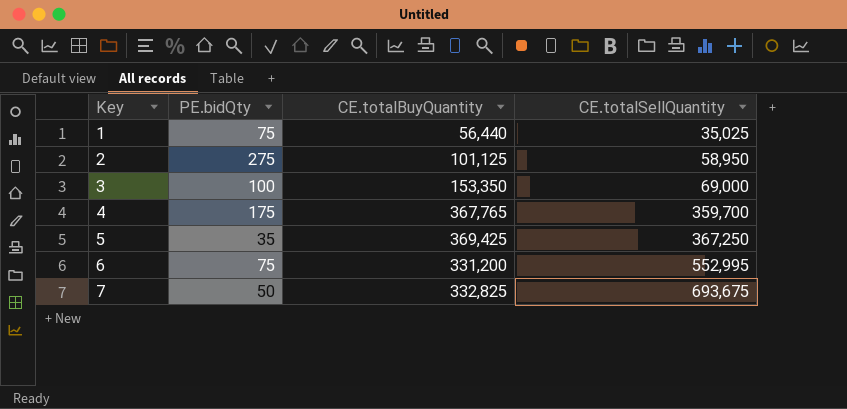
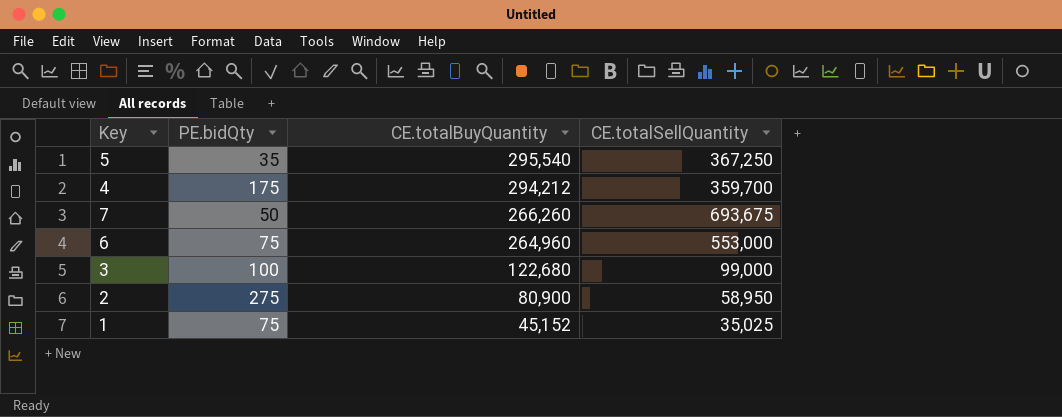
row order: Key ascending -> CE.totalBuyQuantity descending
5 | CE.totalBuyQuantity: 369,425 -> 295,540
4 | CE.totalBuyQuantity: 367,765 -> 294,212
7 | CE.totalBuyQuantity: 332,825 -> 266,260
6 | CE.totalBuyQuantity: 331,200 -> 264,960
6 | CE.totalSellQuantity: 552,995 -> 553,000
3 | CE.totalBuyQuantity: 153,350 -> 122,680
3 | CE.totalSellQuantity: 69,000 -> 99,000
2 | CE.totalBuyQuantity: 101,125 -> 80,900
1 | CE.totalBuyQuantity: 56,440 -> 45,152

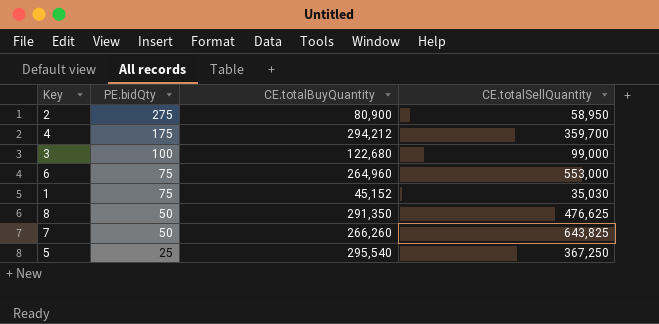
row order: CE.totalBuyQuantity descending -> PE.bidQty descending
1 | CE.totalSellQuantity: 35,025 -> 35,030
row 8: none -> 50 | 291,350 | 476,625
7 | CE.totalSellQuantity: 693,675 -> 643,825
5 | PE.bidQty: 35 -> 25

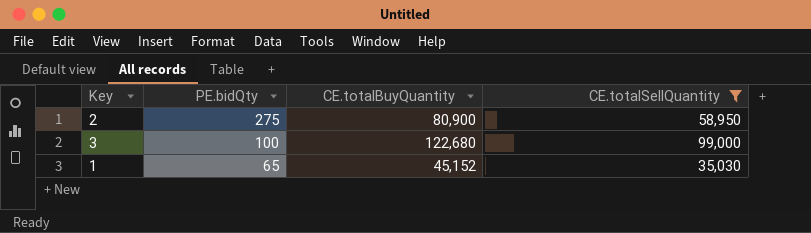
filter: none -> CE.totalSellQuantity <= 99,000
1 | PE.bidQty: 75 -> 65

